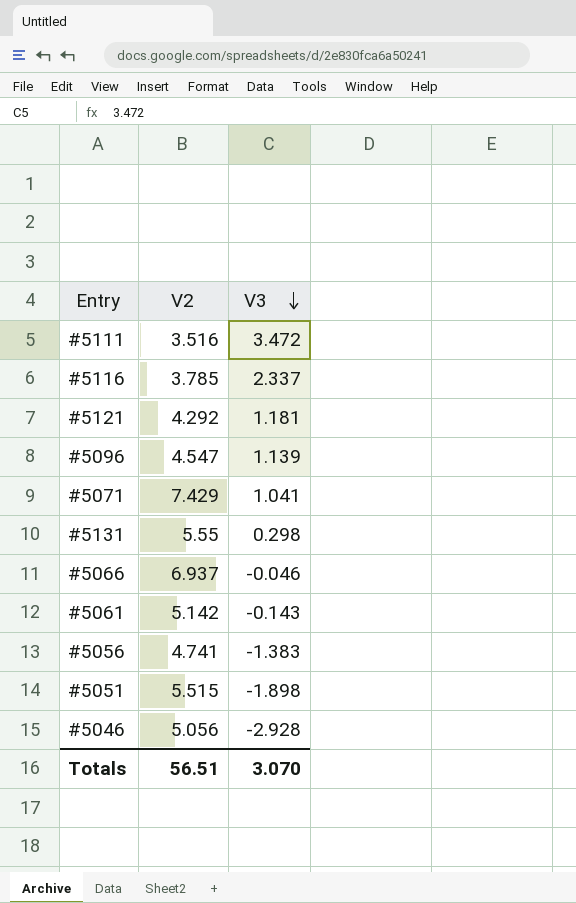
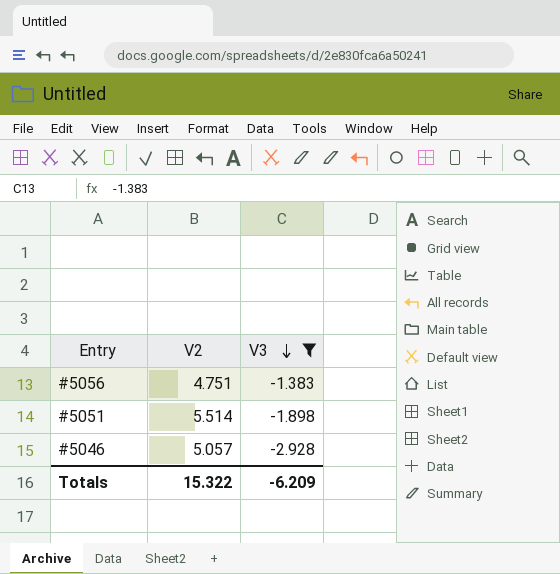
filter: none -> V3 <= -1.383
#5056 | V2: 4.741 -> 4.751
#5051 | V2: 5.515 -> 5.514
#5046 | V2: 5.056 -> 5.057
Totals | V2: 56.51 -> 15.322
Totals | V3: 3.070 -> -6.209

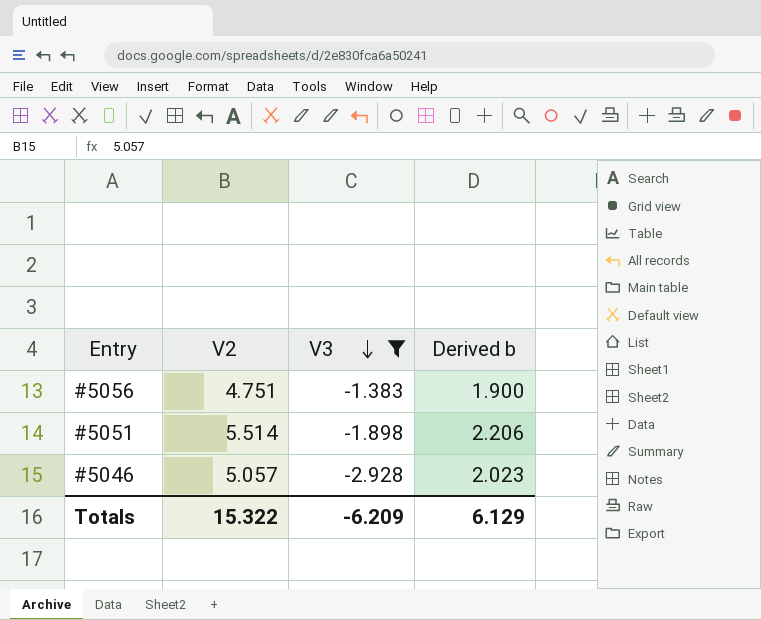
column Derived b | formula: none -> [V2] * 0.4

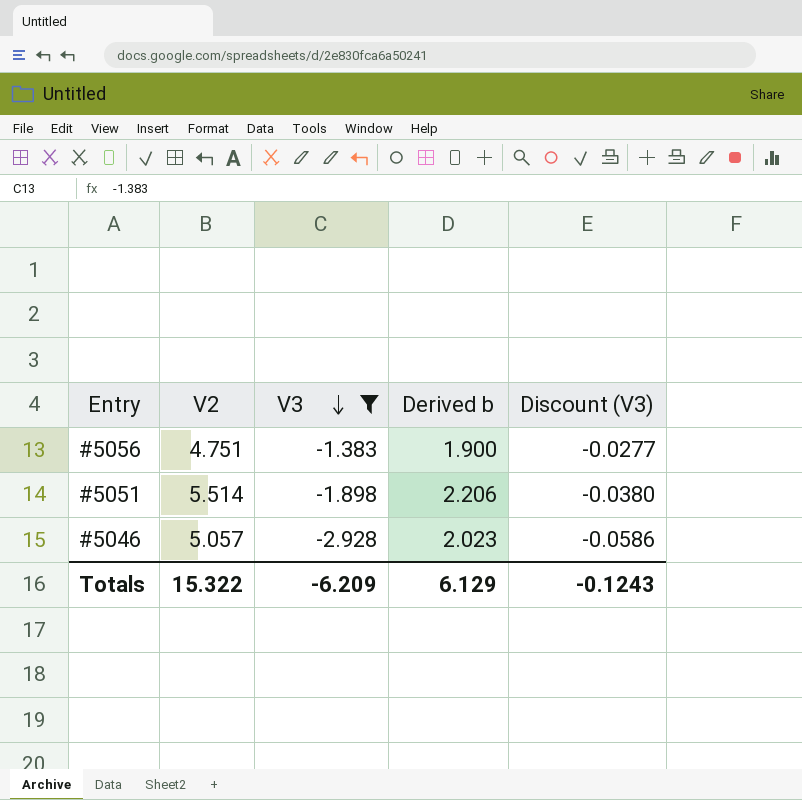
column Discount (V3) | formula: none -> [V3] * 0.02

